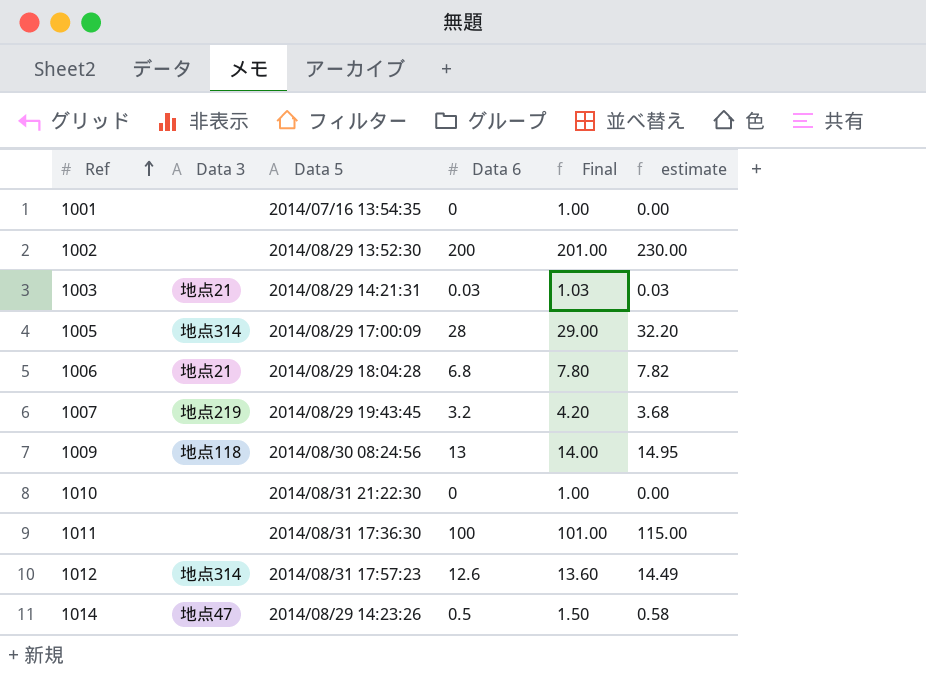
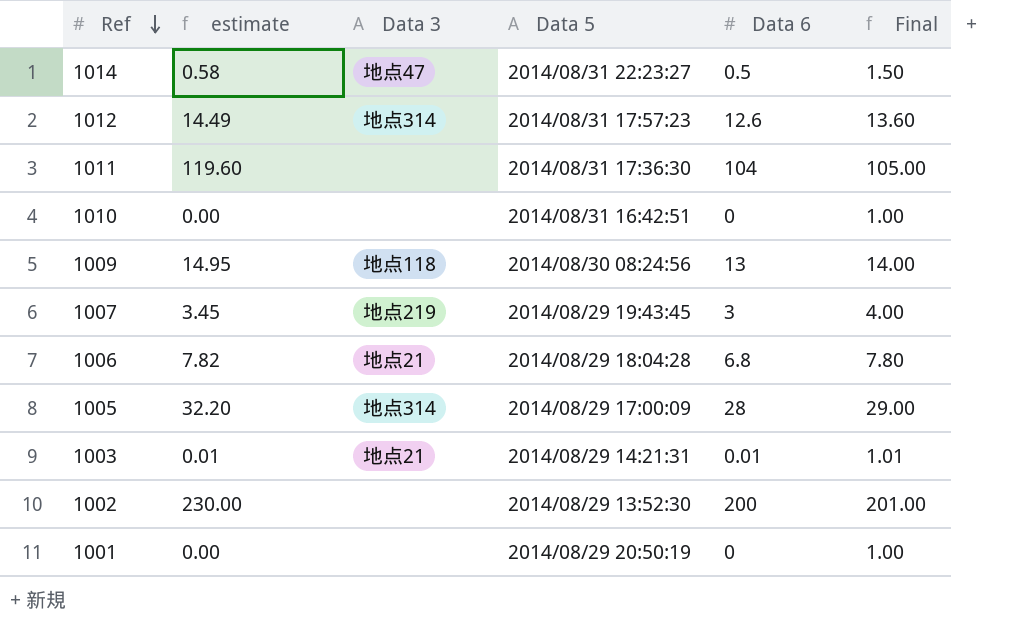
row order: Ref ascending -> Ref descending
column estimate | position: 6 -> 2
1014 | Data 5: 2014/08/29 14:23:26 -> 2014/08/31 22:23:27
1011 | estimate: 115.00 -> 119.60
1011 | Data 6: 100 -> 104
1011 | Final: 101.00 -> 105.00
1010 | Data 5: 2014/08/31 21:22:30 -> 2014/08/31 16:42:51
1007 | estimate: 3.68 -> 3.45
1007 | Data 6: 3.2 -> 3
1007 | Final: 4.20 -> 4.00
1003 | estimate: 0.03 -> 0.01
1003 | Data 6: 0.03 -> 0.01
1003 | Final: 1.03 -> 1.01
1001 | Data 5: 2014/07/16 13:54:35 -> 2014/08/29 20:50:19

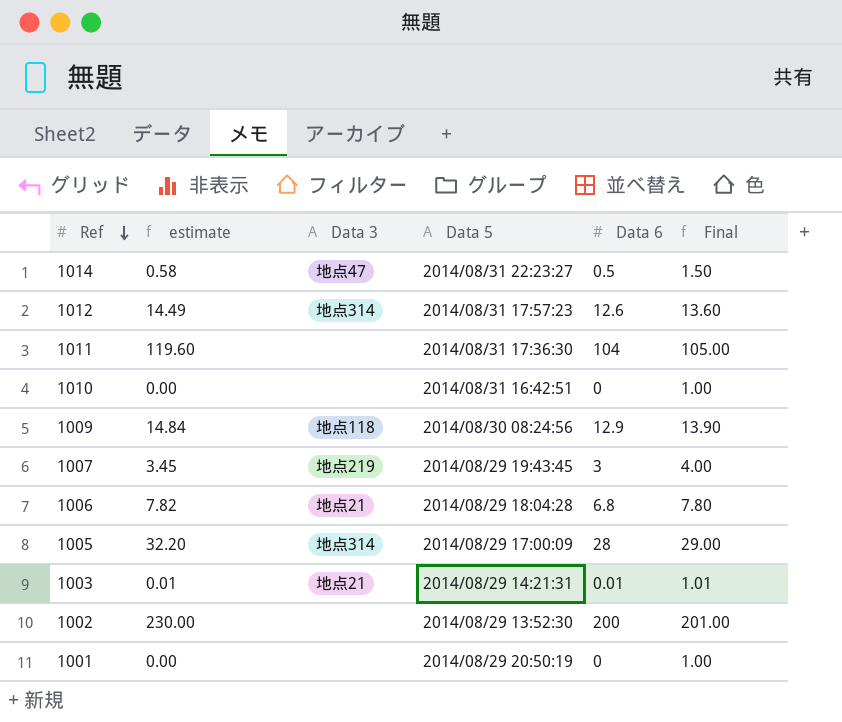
1009 | estimate: 14.95 -> 14.84
1009 | Data 6: 13 -> 12.9
1009 | Final: 14.00 -> 13.90

